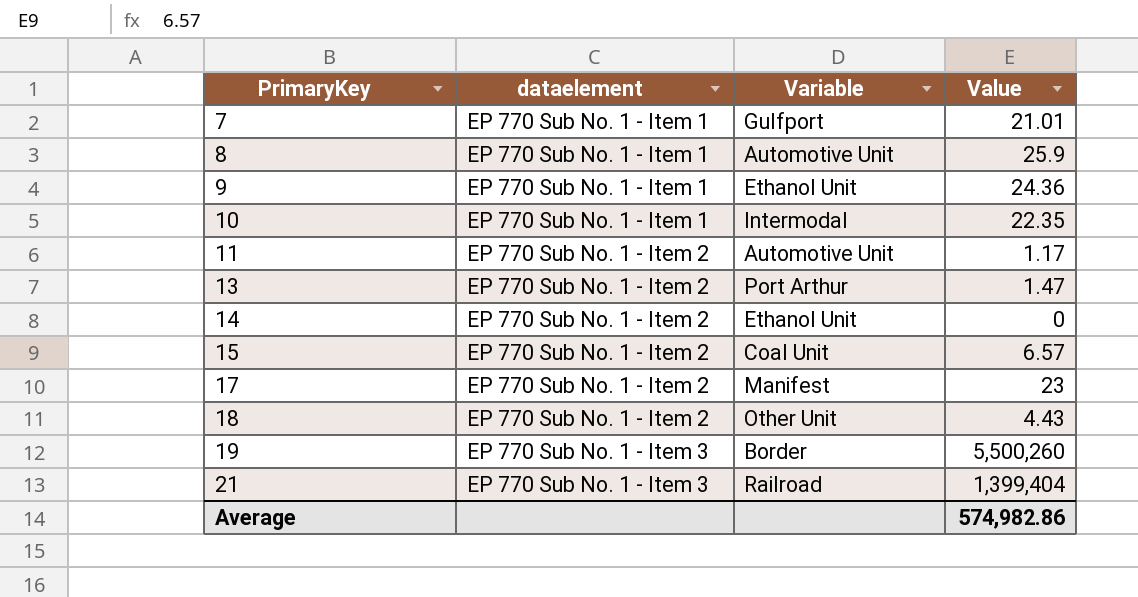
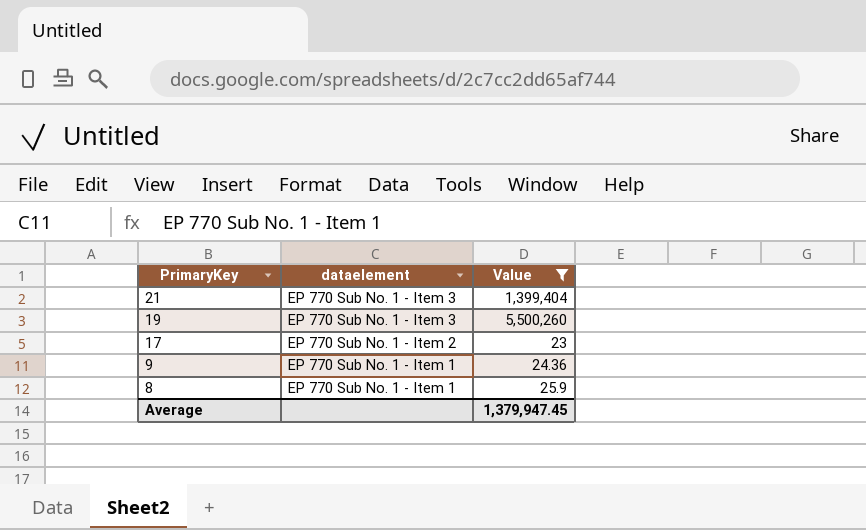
filter: none -> Value >= 23
row order: PrimaryKey ascending -> PrimaryKey descending
column Variable | position: 3 -> none
Average | Value: 574,982.86 -> 1,379,947.45

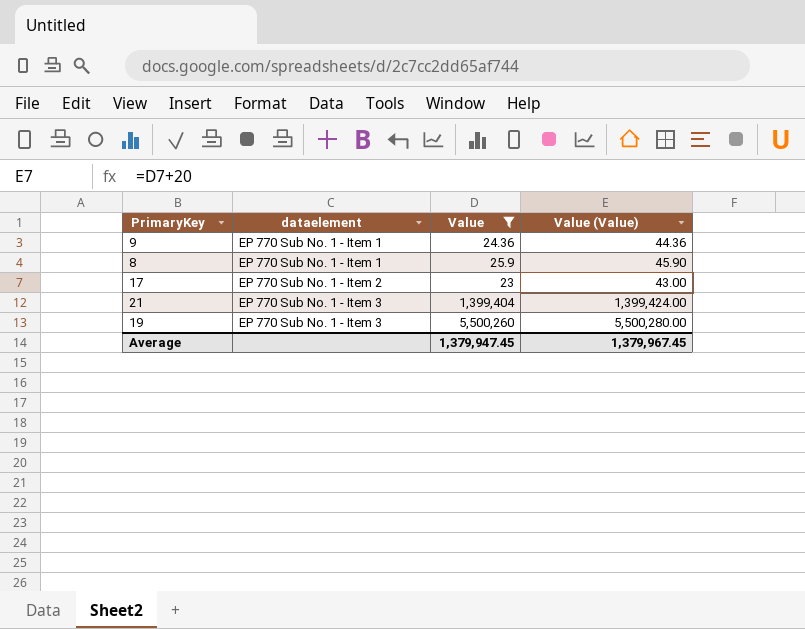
row order: PrimaryKey descending -> dataelement ascending
column Value (Value) | formula: none -> [Value] + 20

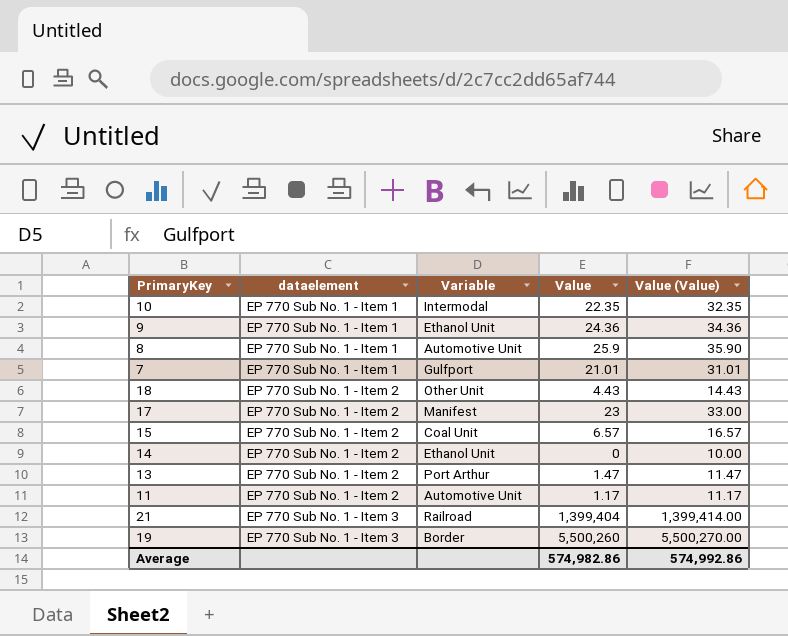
filter: Value >= 23 -> none
column Variable | position: none -> 3
column Value (Value) | formula: [Value] + 20 -> [Value] + 10
Average | Value: 1,379,947.45 -> 574,982.86
Average | Value (Value): 1,379,967.45 -> 574,992.86

